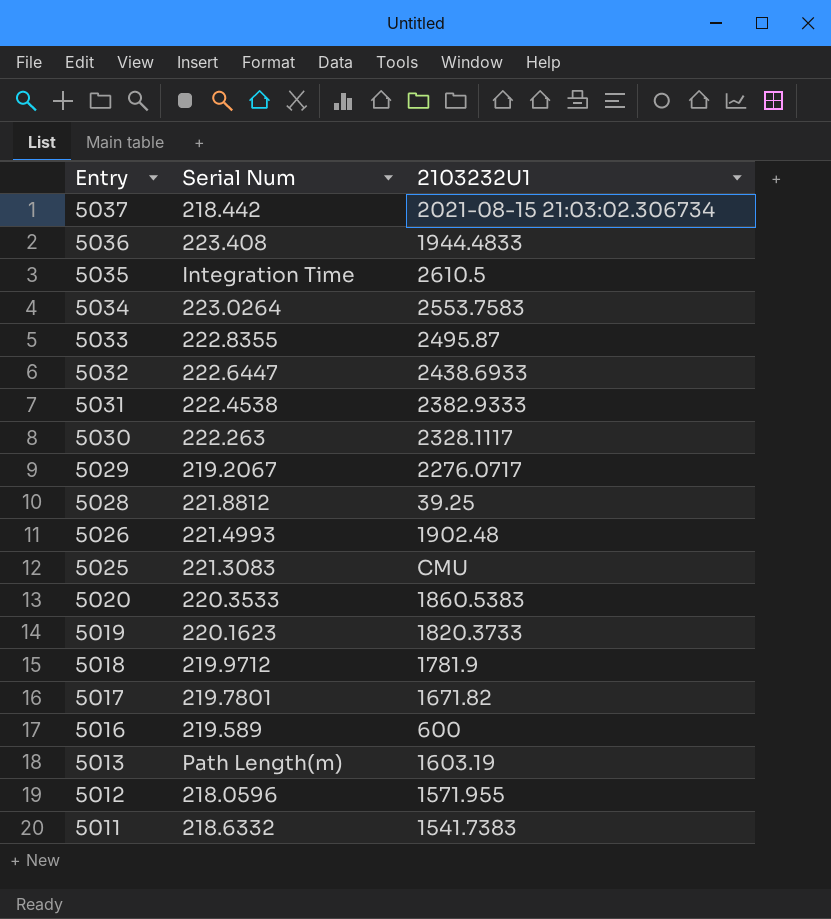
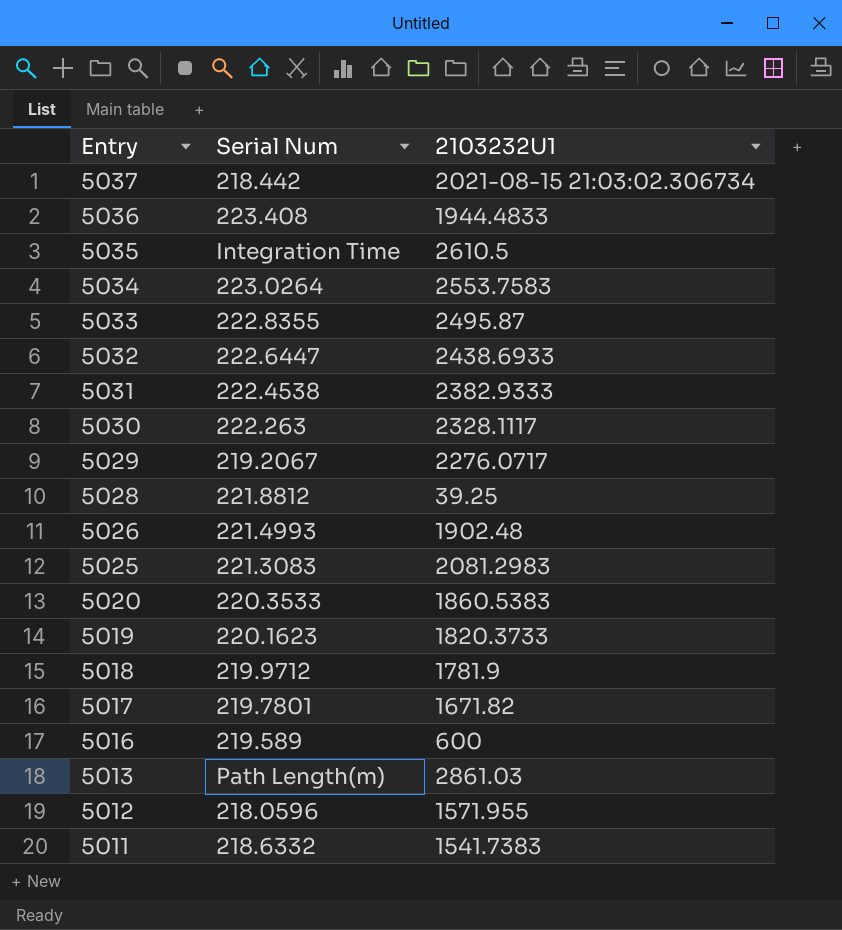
5025 | 2103232U1: CMU -> 2081.2983
5013 | 2103232U1: 1603.19 -> 2861.03

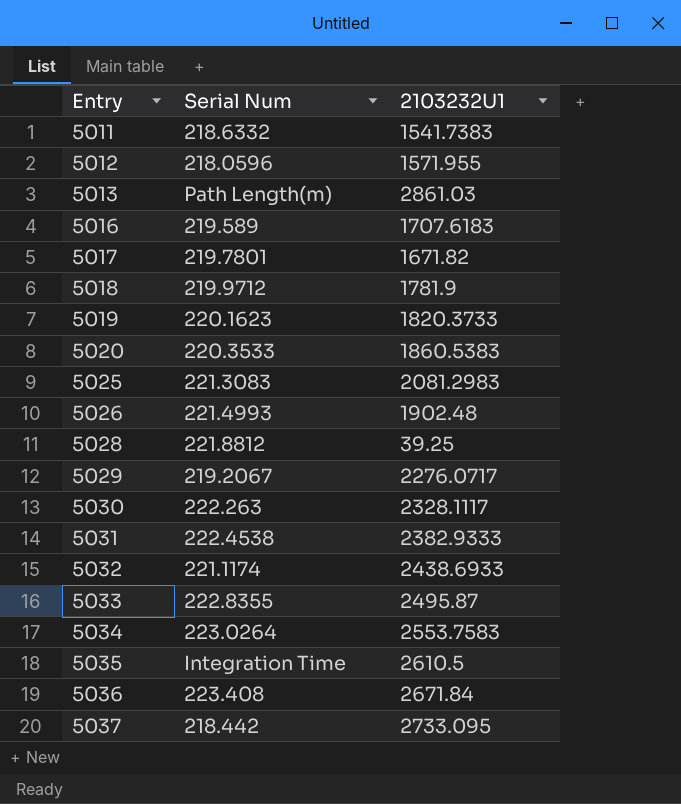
row order: Entry descending -> Entry ascending
5016 | 2103232U1: 600 -> 1707.6183
5032 | Serial Num: 222.6447 -> 221.1174
5036 | 2103232U1: 1944.4833 -> 2671.84
5037 | 2103232U1: 2021-08-15 21:03:02.306734 -> 2733.095

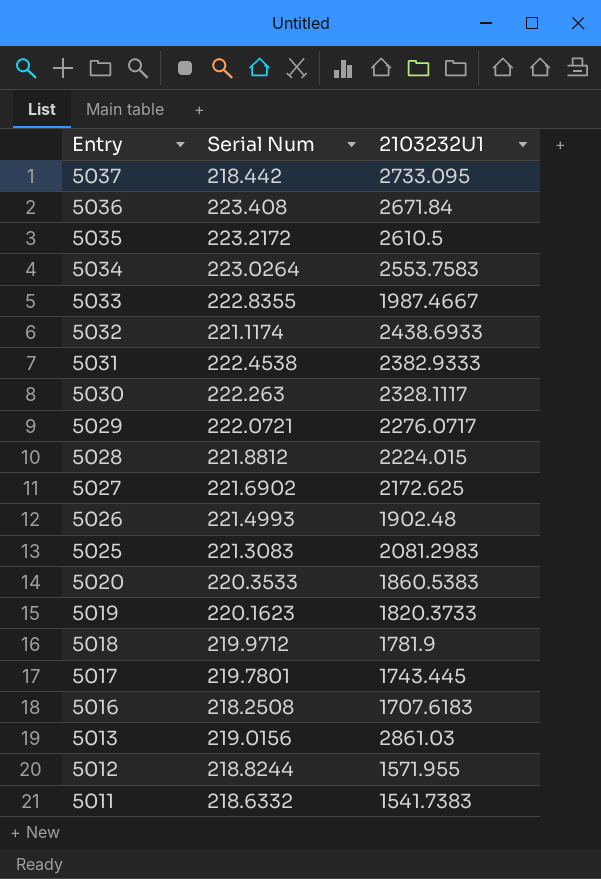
row order: Entry ascending -> Entry descending
5035 | Serial Num: Integration Time -> 223.2172
5033 | 2103232U1: 2495.87 -> 1987.4667
5029 | Serial Num: 219.2067 -> 222.0721
5028 | 2103232U1: 39.25 -> 2224.015
row 5027: none -> 221.6902 | 2172.625
5017 | 2103232U1: 1671.82 -> 1743.445
5016 | Serial Num: 219.589 -> 218.2508
5013 | Serial Num: Path Length(m) -> 219.0156
5012 | Serial Num: 218.0596 -> 218.8244

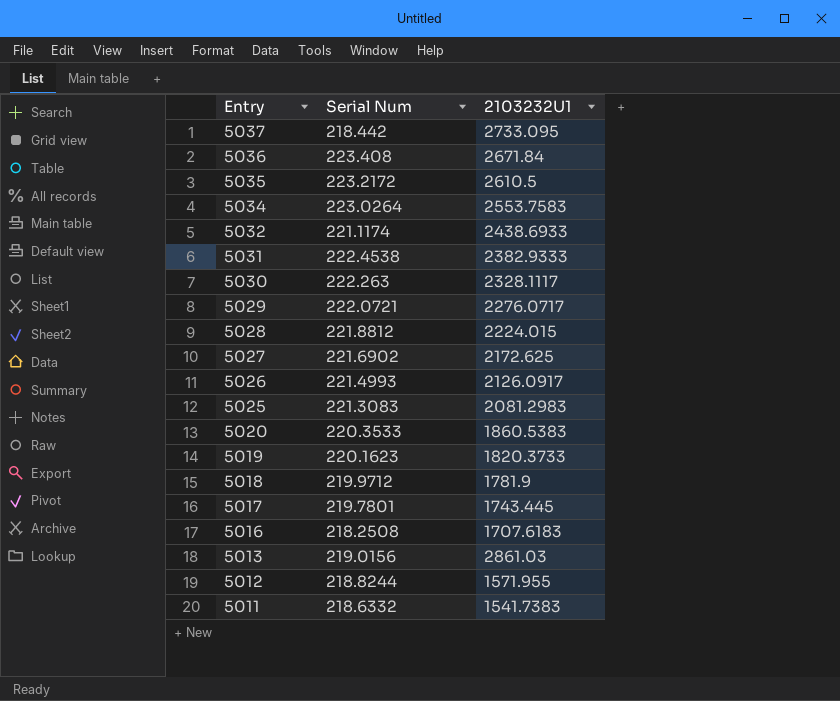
row 5033: 222.8355 | 1987.4667 -> none
5026 | 2103232U1: 1902.48 -> 2126.0917

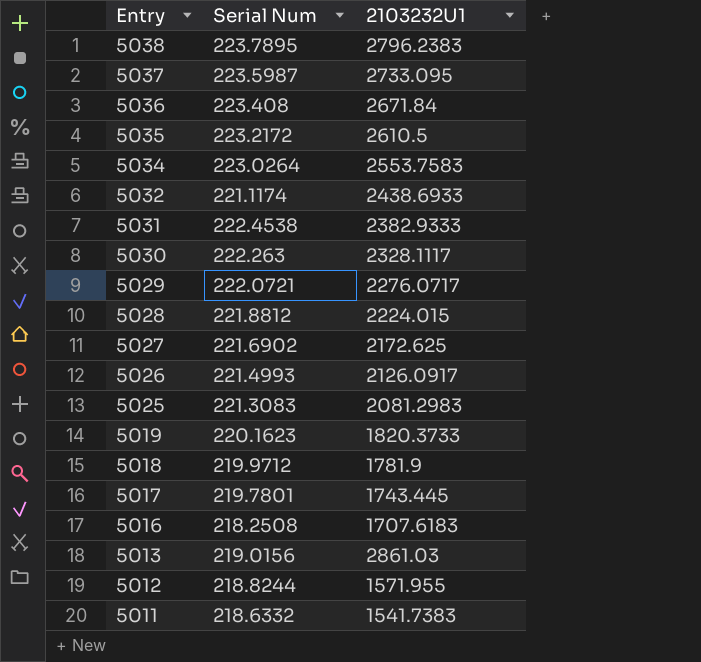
row 5020: 220.3533 | 1860.5383 -> none
row 5038: none -> 223.7895 | 2796.2383
5037 | Serial Num: 218.442 -> 223.5987

